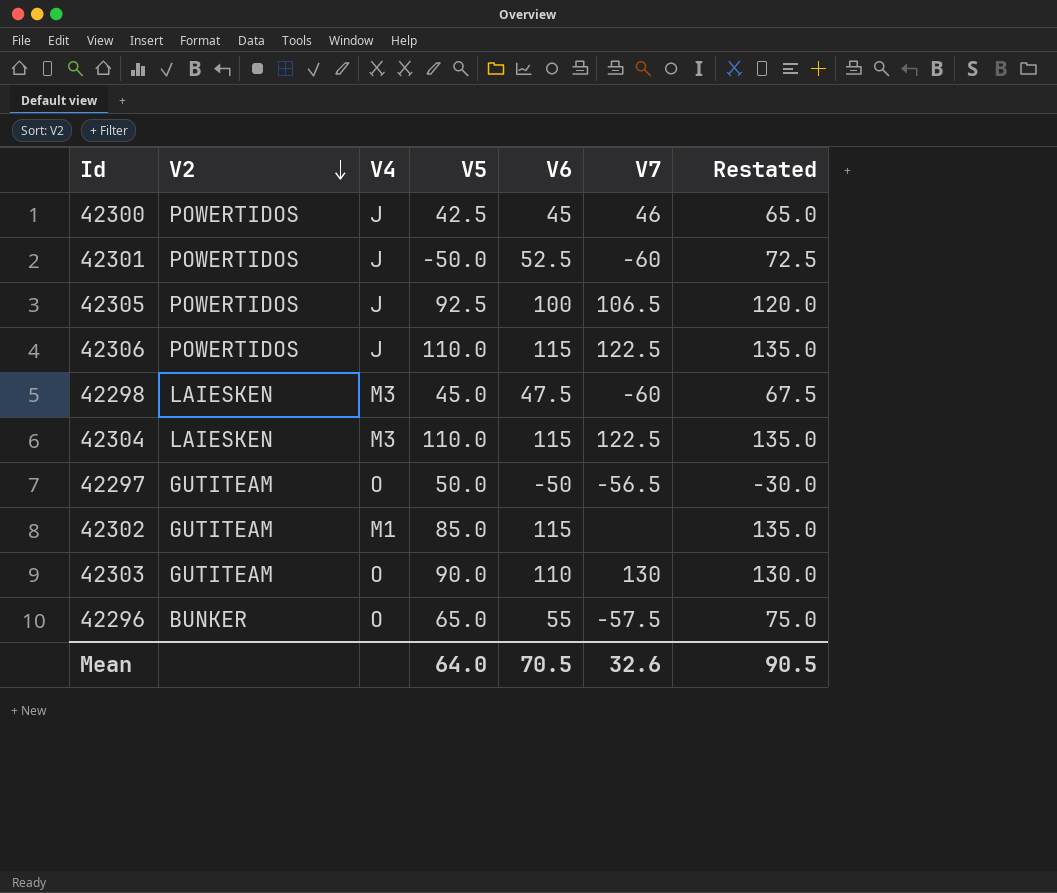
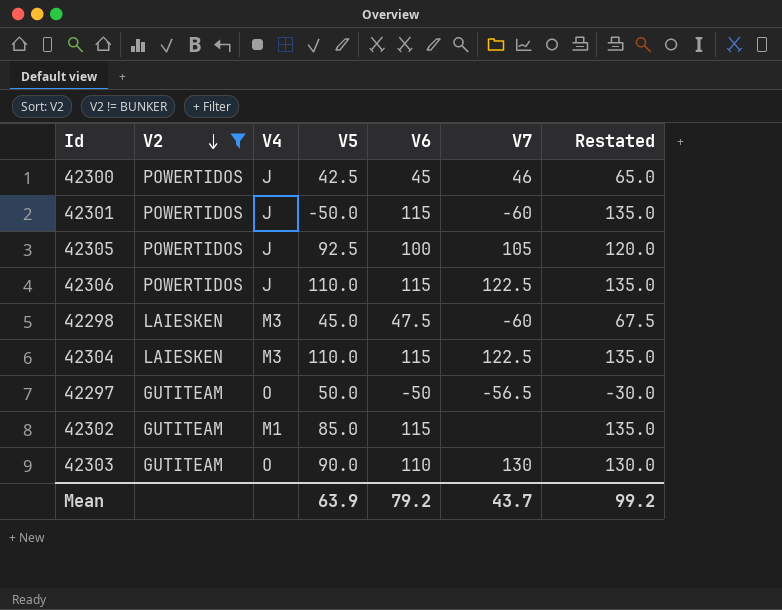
filter: none -> V2 != BUNKER
42301 | V6: 52.5 -> 115
42301 | Restated: 72.5 -> 135.0
42305 | V7: 106.5 -> 105
Mean | V5: 64.0 -> 63.9
Mean | V6: 70.5 -> 79.2
Mean | V7: 32.6 -> 43.7
Mean | Restated: 90.5 -> 99.2

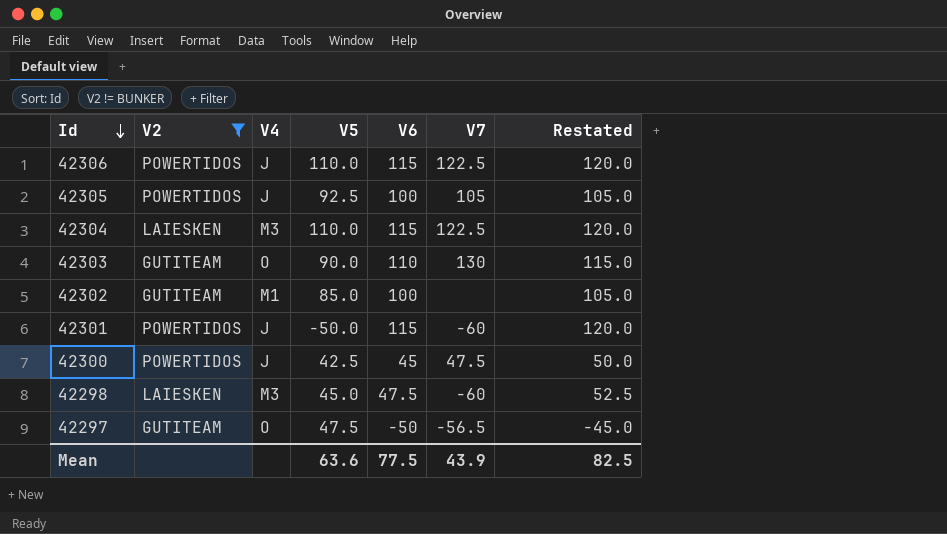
row order: V2 descending -> Id descending
column Restated | formula: [V6] + 20 -> [V6] + 5
42302 | V6: 115 -> 100
42300 | V7: 46 -> 47.5
42297 | V5: 50.0 -> 47.5
Mean | V5: 63.9 -> 63.6
Mean | V6: 79.2 -> 77.5
Mean | V7: 43.7 -> 43.9
Mean | Restated: 99.2 -> 82.5

